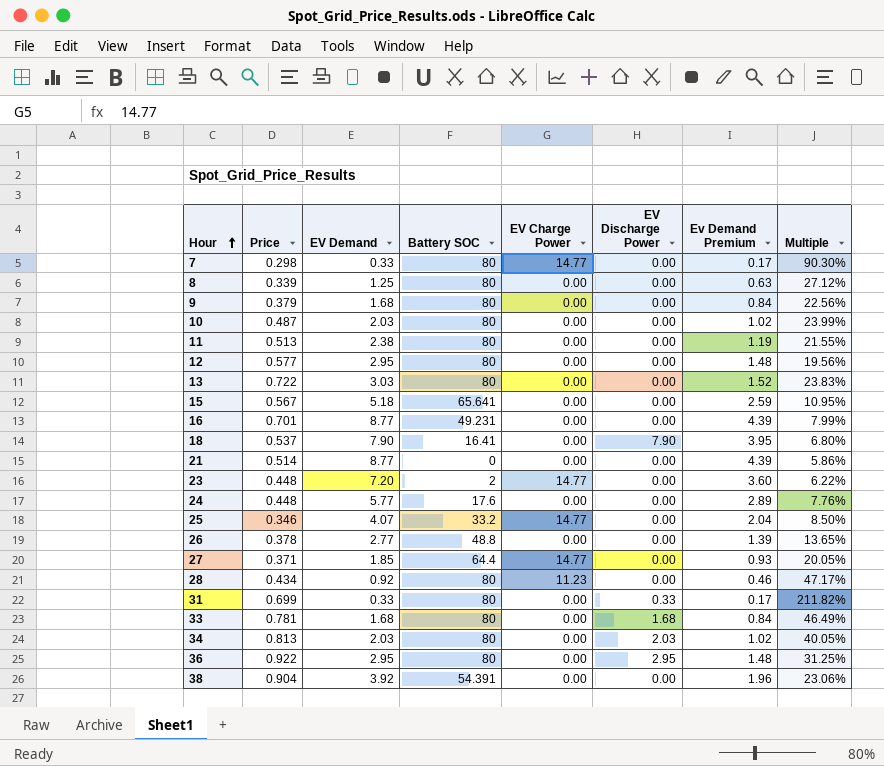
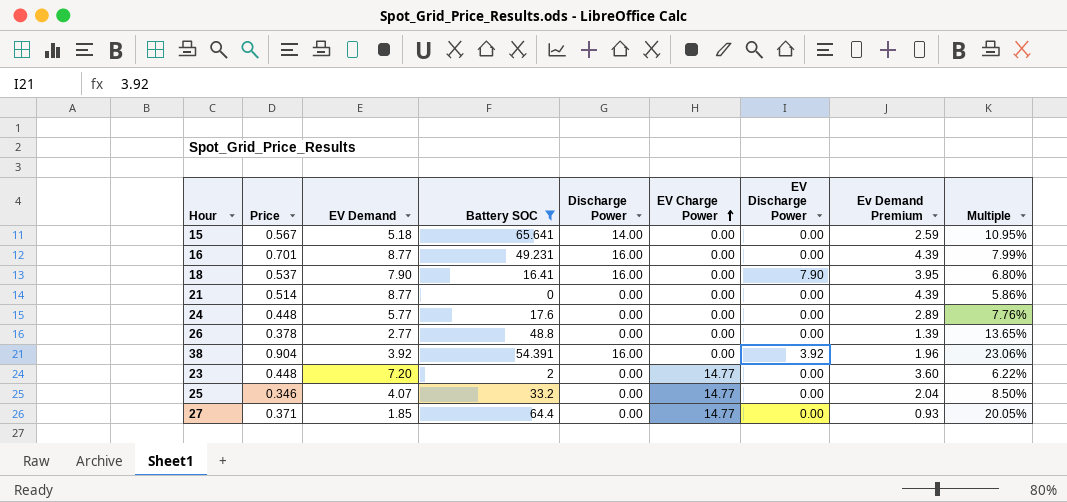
filter: none -> Battery SOC != 80
row order: Hour ascending -> EV Charge Power ascending
column Discharge Power | position: none -> 5
38 | EV Discharge Power: 0.00 -> 3.92

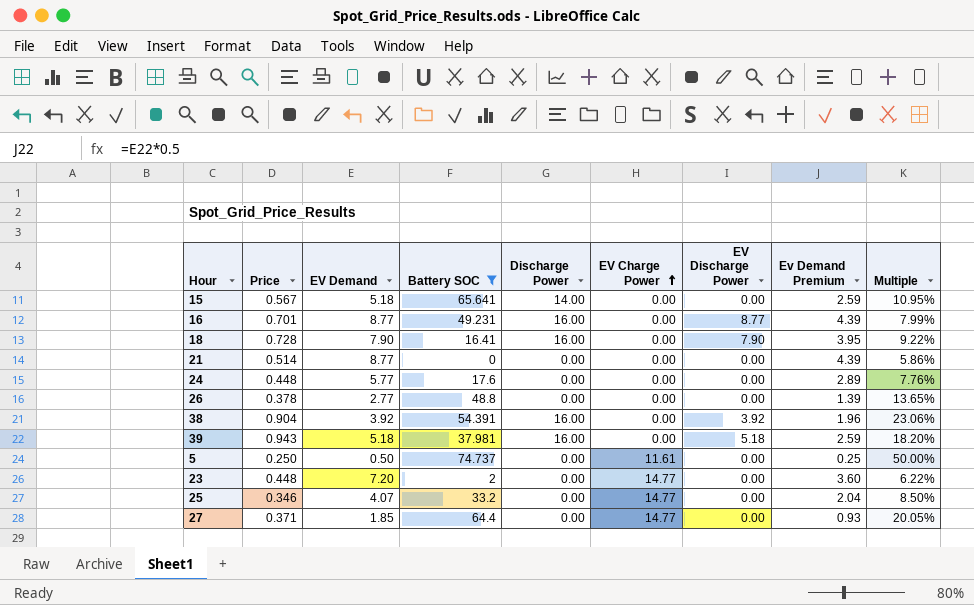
16 | EV Discharge Power: 0.00 -> 8.77
18 | Price: 0.537 -> 0.728
18 | Multiple: 6.80% -> 9.22%
row 39: none -> 0.943 | 5.18 | 37.981 | 16.00 | 0.00 | 5.18 | 2.59 | 18.20%
row 5: none -> 0.250 | 0.50 | 74.737 | 0.00 | 11.61 | 0.00 | 0.25 | 50.00%

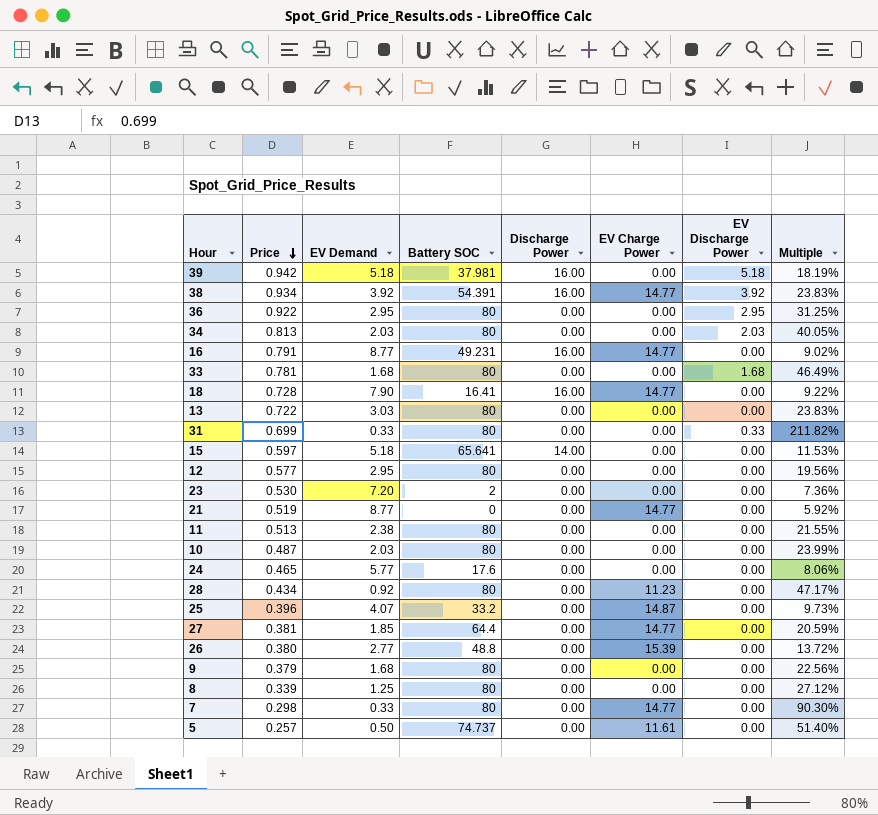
filter: Battery SOC != 80 -> none
row order: EV Charge Power ascending -> Price descending
column Ev Demand Premium | formula: [EV Demand] * 0.5 -> none
39 | Price: 0.943 -> 0.942
39 | Multiple: 18.20% -> 18.19%
38 | Price: 0.904 -> 0.934
38 | EV Charge Power: 0.00 -> 14.77
38 | Multiple: 23.06% -> 23.83%
16 | Price: 0.701 -> 0.791
16 | EV Charge Power: 0.00 -> 14.77
16 | EV Discharge Power: 8.77 -> 0.00
16 | Multiple: 7.99% -> 9.02%
18 | EV Charge Power: 0.00 -> 14.77
18 | EV Discharge Power: 7.90 -> 0.00
15 | Price: 0.567 -> 0.597
15 | Multiple: 10.95% -> 11.53%
23 | Price: 0.448 -> 0.530
23 | EV Charge Power: 14.77 -> 0.00
23 | Multiple: 6.22% -> 7.36%
21 | Price: 0.514 -> 0.519
21 | EV Charge Power: 0.00 -> 14.77
21 | Multiple: 5.86% -> 5.92%
24 | Price: 0.448 -> 0.465
24 | Multiple: 7.76% -> 8.06%
25 | Price: 0.346 -> 0.396
25 | EV Charge Power: 14.77 -> 14.87
25 | Multiple: 8.50% -> 9.73%
27 | Price: 0.371 -> 0.381
27 | Multiple: 20.05% -> 20.59%
26 | Price: 0.378 -> 0.380
26 | EV Charge Power: 0.00 -> 15.39
26 | Multiple: 13.65% -> 13.72%
5 | Price: 0.250 -> 0.257
5 | Multiple: 50.00% -> 51.40%

